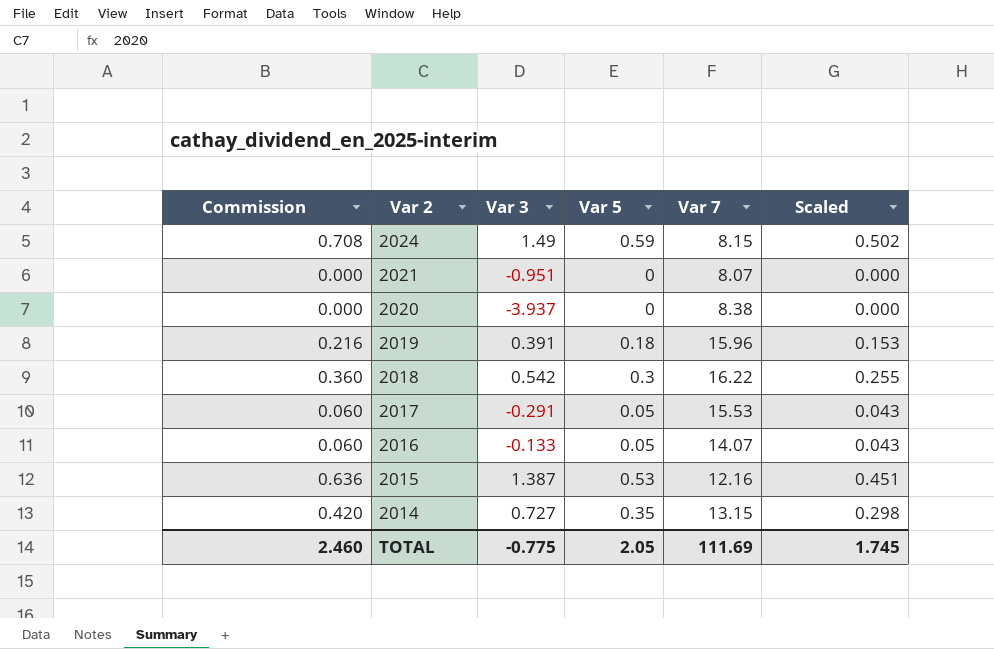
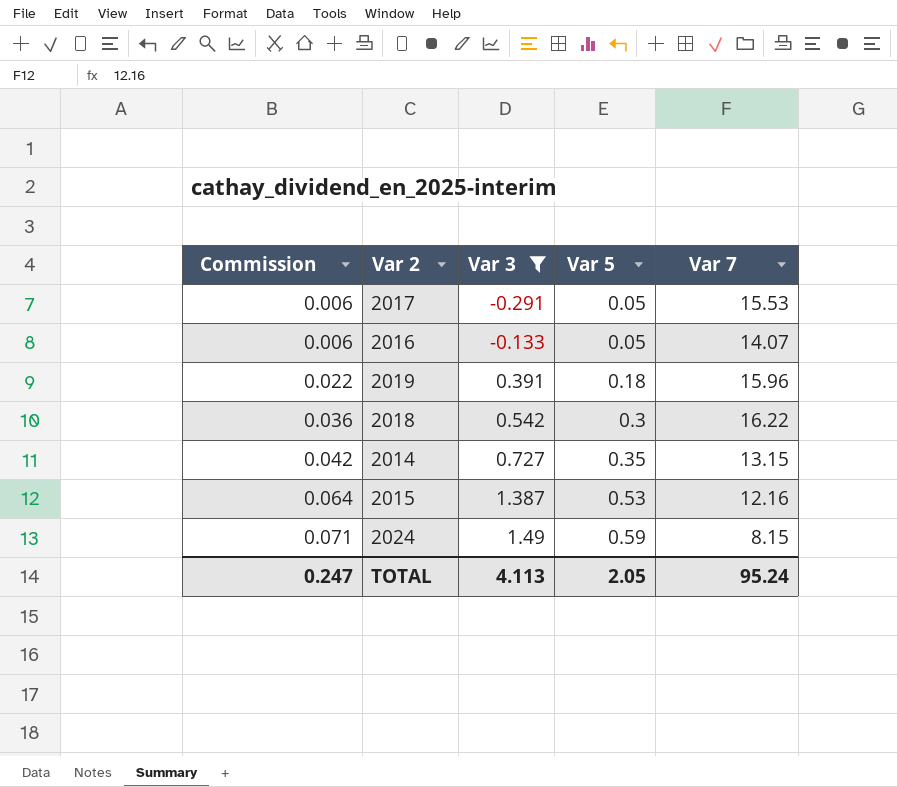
filter: none -> Var 3 >= -0.291
row order: Var 2 descending -> Commission ascending
column Scaled | formula: [Var 5] * 0.85 -> none
column Commission | formula: [Var 5] * 1.2 -> [Var 5] * 0.12
TOTAL | Commission: 2.460 -> 0.247
TOTAL | Var 3: -0.775 -> 4.113
TOTAL | Var 7: 111.69 -> 95.24

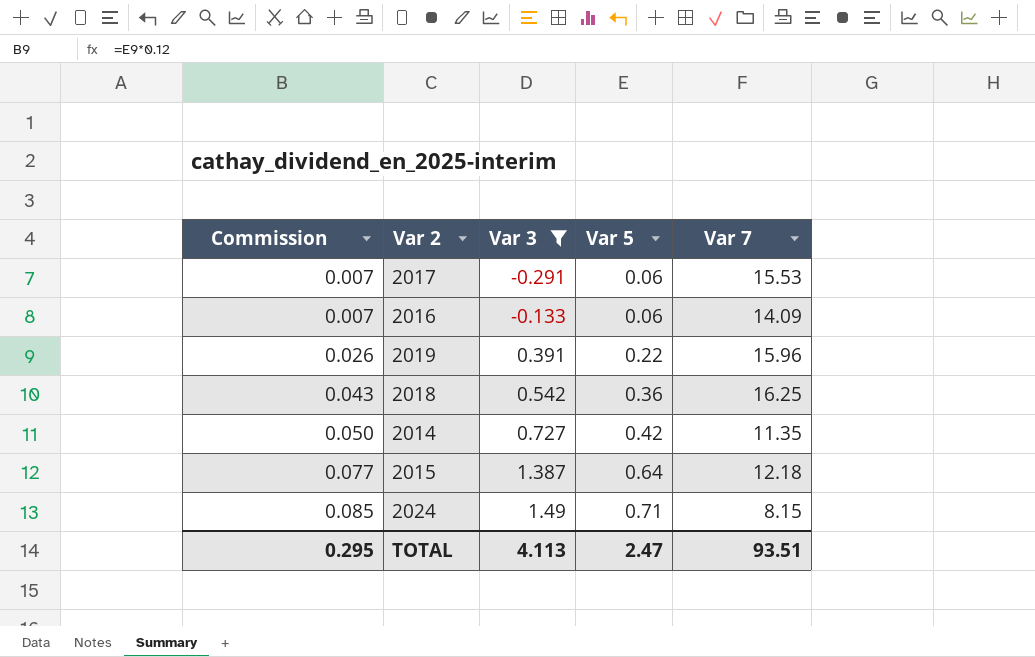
2017 | Commission: 0.006 -> 0.007
2017 | Var 5: 0.05 -> 0.06
2016 | Commission: 0.006 -> 0.007
2016 | Var 5: 0.05 -> 0.06
2016 | Var 7: 14.07 -> 14.09
2019 | Commission: 0.022 -> 0.026
2019 | Var 5: 0.18 -> 0.22
2018 | Commission: 0.036 -> 0.043
2018 | Var 5: 0.3 -> 0.36
2018 | Var 7: 16.22 -> 16.25
2014 | Commission: 0.042 -> 0.050
2014 | Var 5: 0.35 -> 0.42
2014 | Var 7: 13.15 -> 11.35
2015 | Commission: 0.064 -> 0.077
2015 | Var 5: 0.53 -> 0.64
2015 | Var 7: 12.16 -> 12.18
2024 | Commission: 0.071 -> 0.085
2024 | Var 5: 0.59 -> 0.71
TOTAL | Commission: 0.247 -> 0.295
TOTAL | Var 5: 2.05 -> 2.47
TOTAL | Var 7: 95.24 -> 93.51

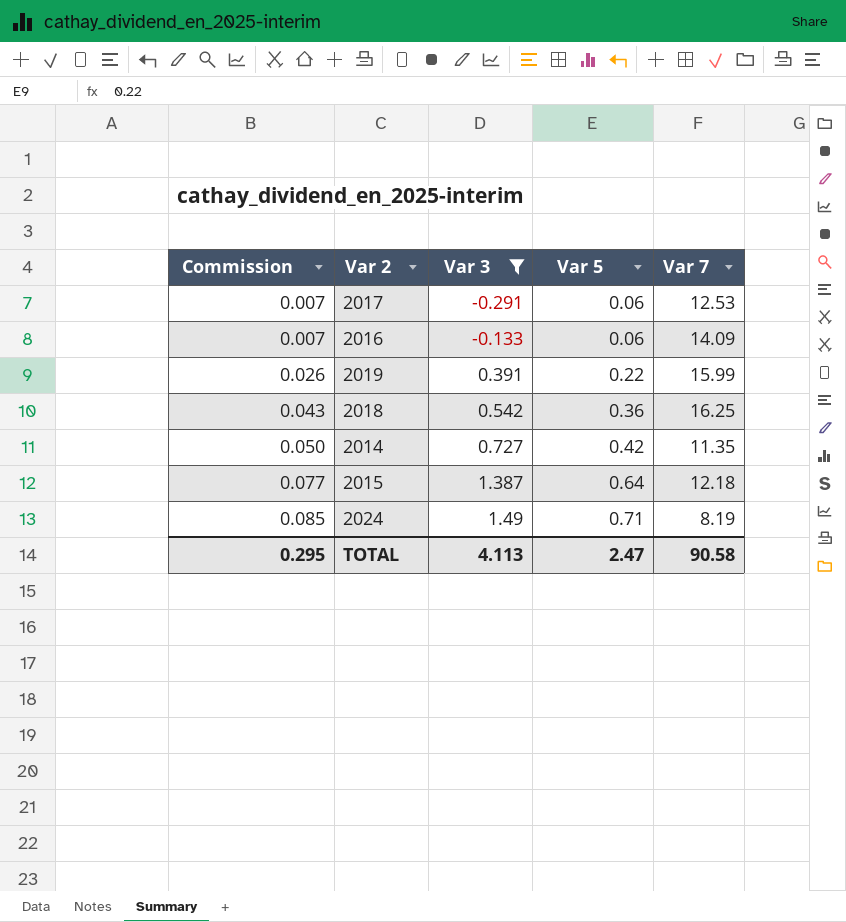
2017 | Var 7: 15.53 -> 12.53
2019 | Var 7: 15.96 -> 15.99
2024 | Var 7: 8.15 -> 8.19
TOTAL | Var 7: 93.51 -> 90.58

